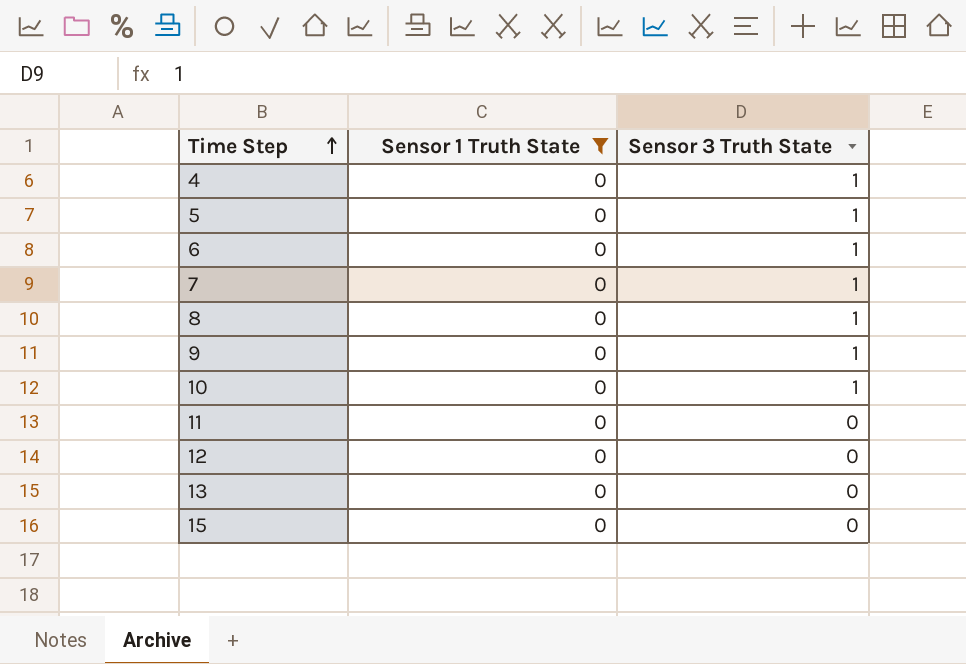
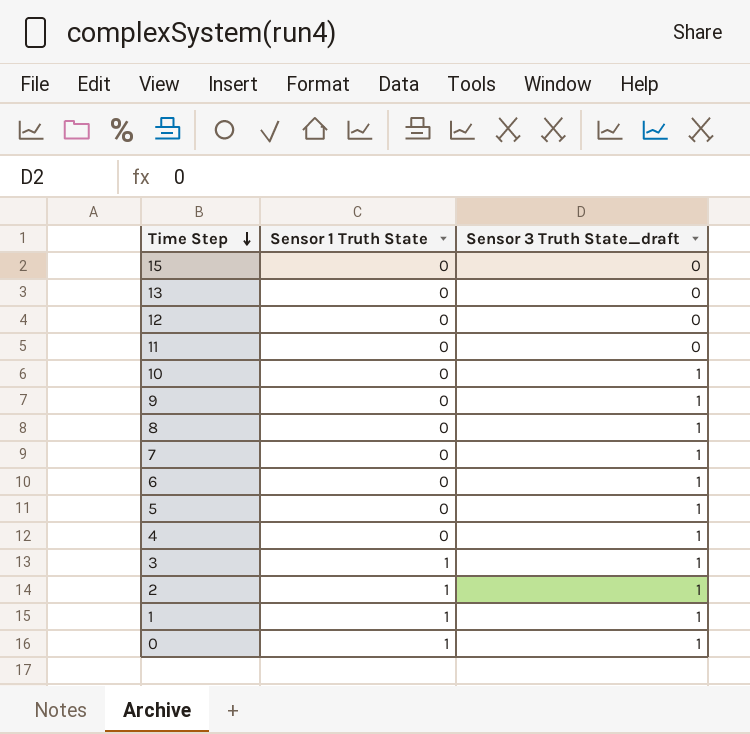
filter: Sensor 1 Truth State = 0 -> none
row order: Time Step ascending -> Time Step descending
column name: Sensor 3 Truth State -> Sensor 3 Truth State_draft

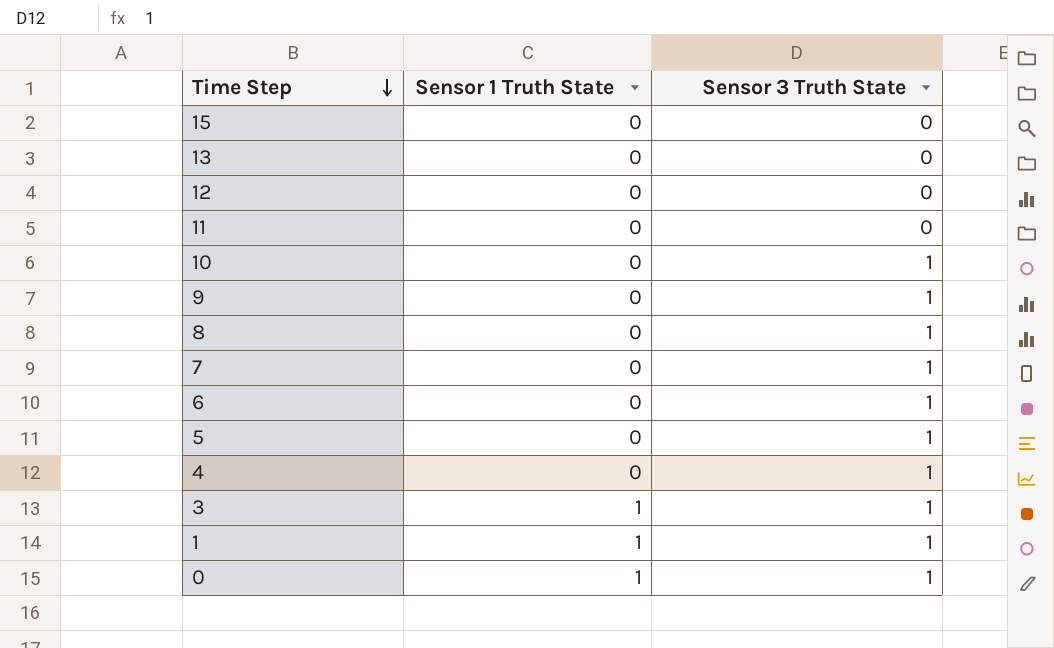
column name: Sensor 3 Truth State_draft -> Sensor 3 Truth State
row 2: 1 | 1 -> none

